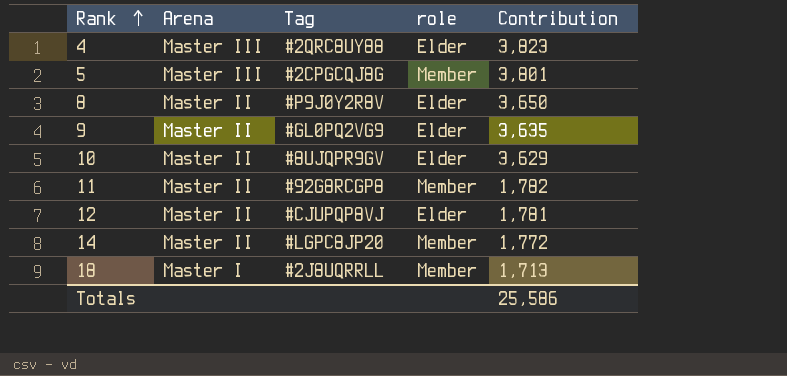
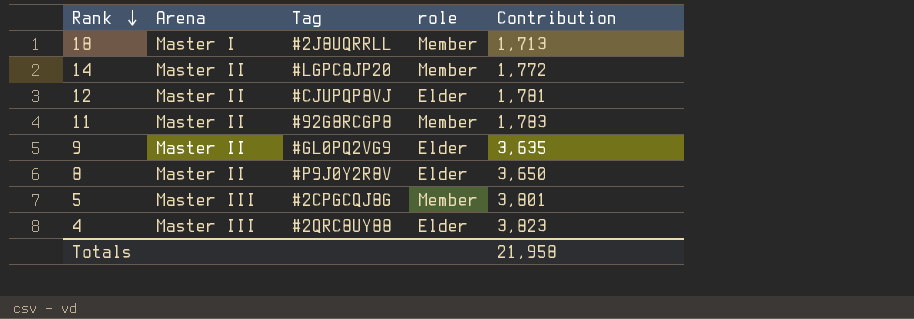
row order: Rank ascending -> Rank descending
row 10: Master II | #8UJQPR9GV | Elder | 3,629 -> none
11 | Contribution: 1,782 -> 1,783
Totals | Contribution: 25,586 -> 21,958

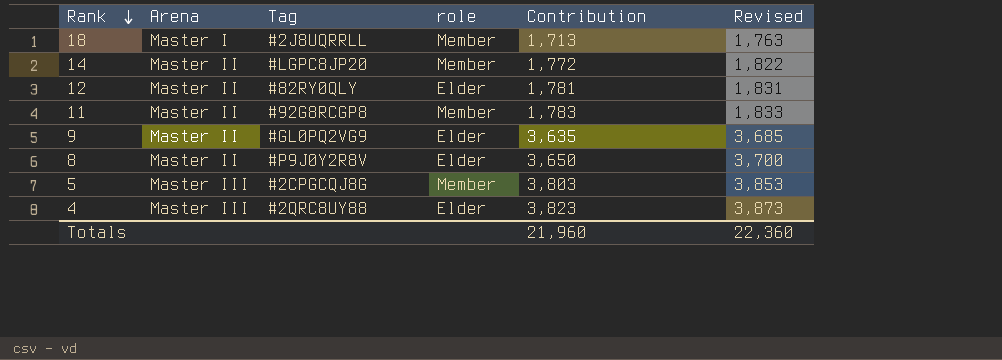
column Revised | formula: none -> [Contribution] + 50
12 | Tag: #CJUPQP8VJ -> #82RY0QLY
5 | Contribution: 3,801 -> 3,803
Totals | Contribution: 21,958 -> 21,960

